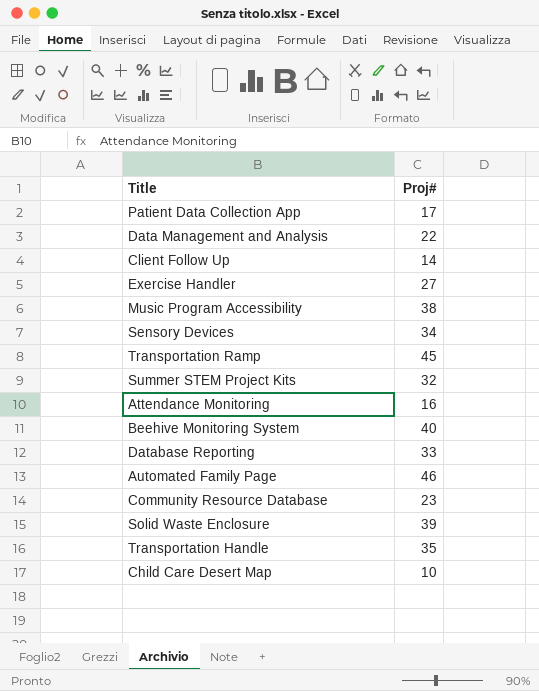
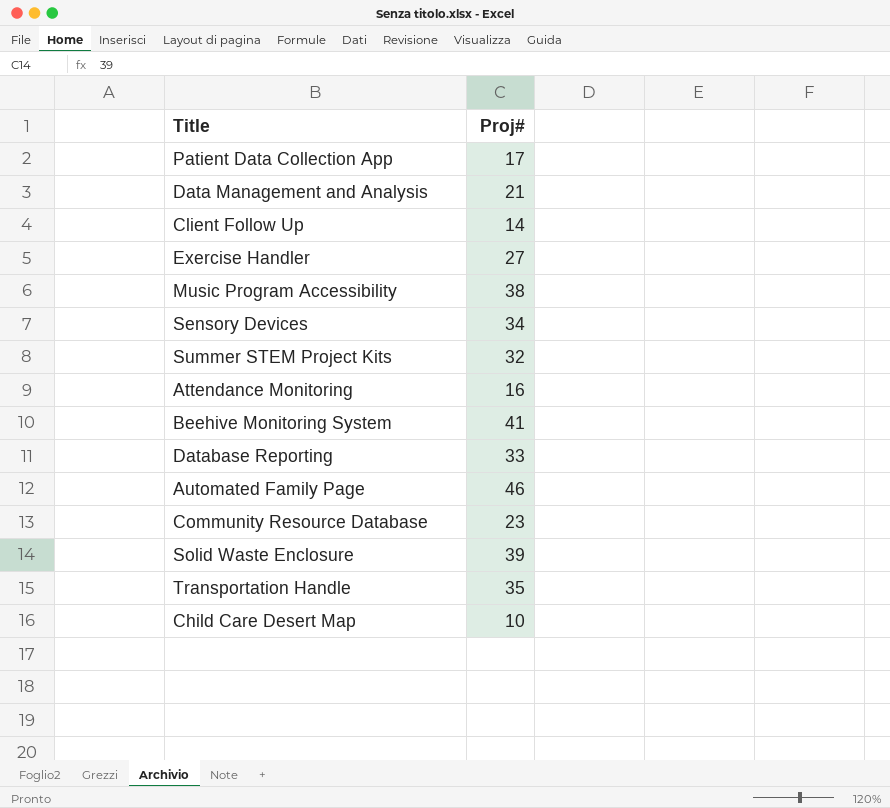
row Transportation Ramp: 45 -> none
Data Management and Analysis | Proj#: 22 -> 21
Beehive Monitoring System | Proj#: 40 -> 41

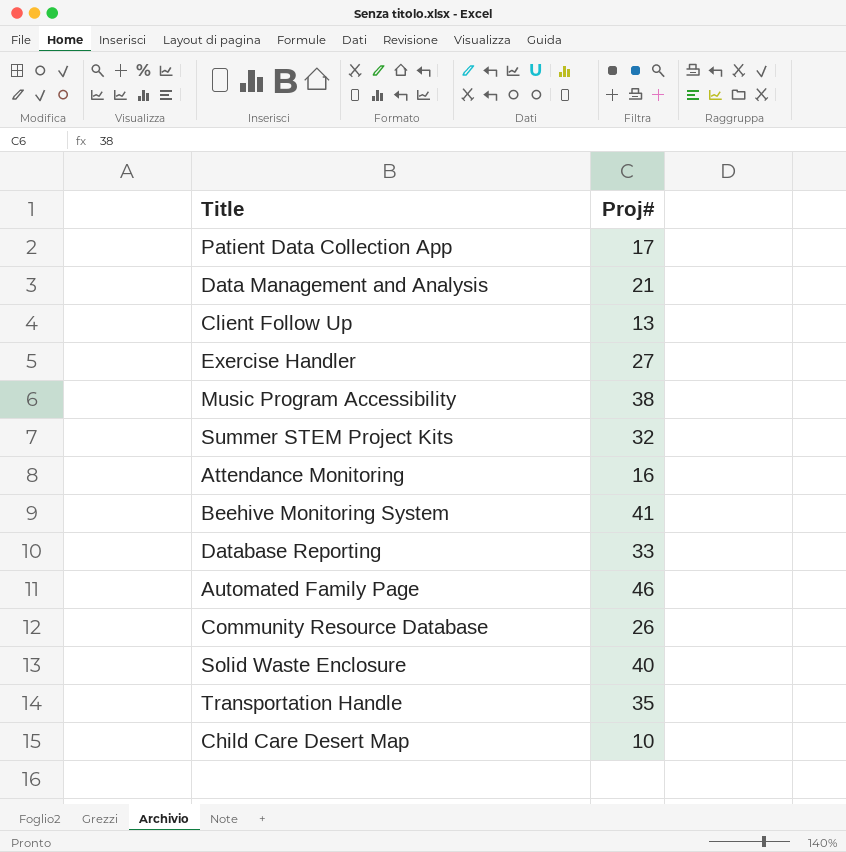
row Sensory Devices: 34 -> none
Client Follow Up | Proj#: 14 -> 13
Community Resource Database | Proj#: 23 -> 26
Solid Waste Enclosure | Proj#: 39 -> 40

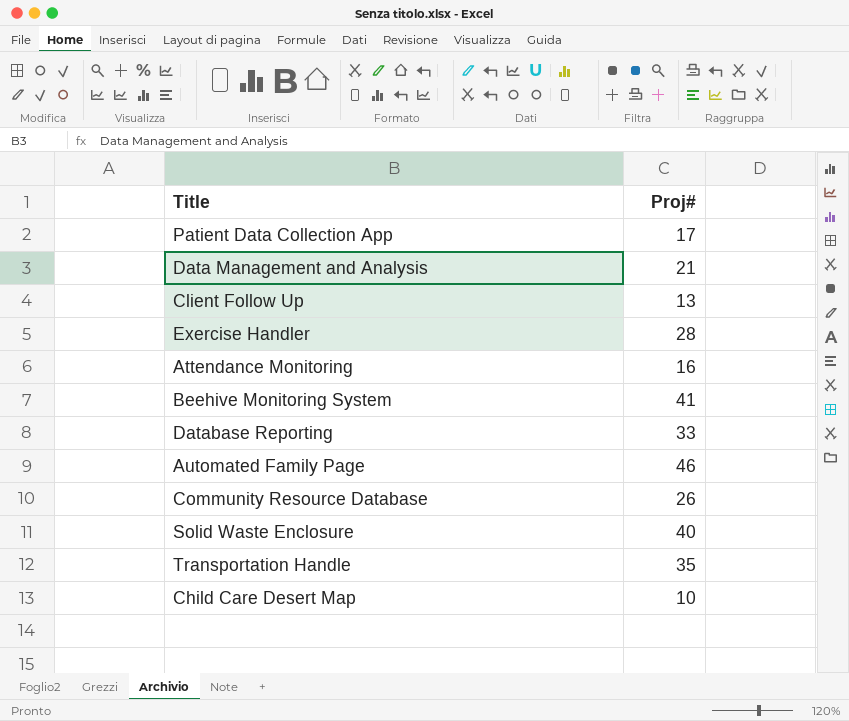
row Music Program Accessibility: 38 -> none
row Summer STEM Project Kits: 32 -> none
Exercise Handler | Proj#: 27 -> 28

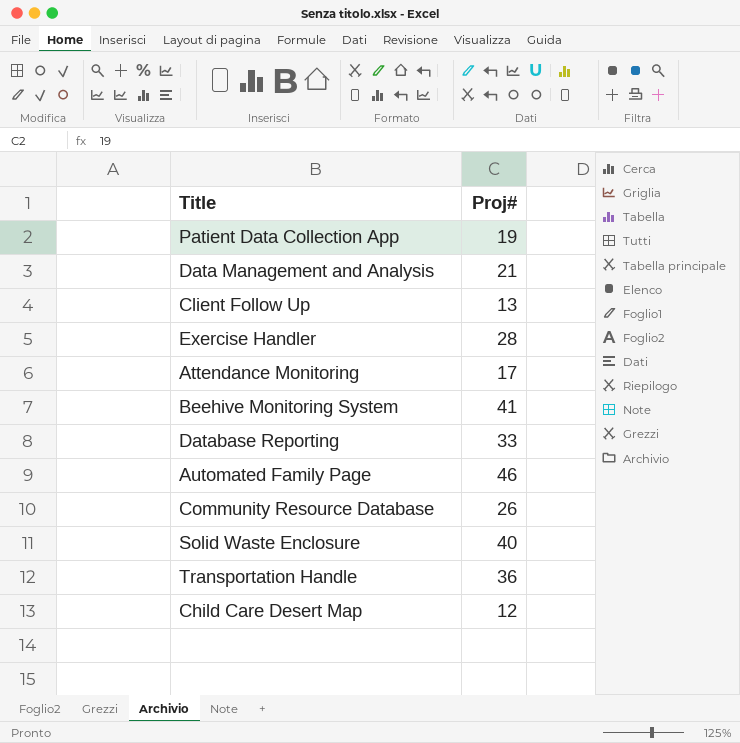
Patient Data Collection App | Proj#: 17 -> 19
Attendance Monitoring | Proj#: 16 -> 17
Transportation Handle | Proj#: 35 -> 36
Child Care Desert Map | Proj#: 10 -> 12

